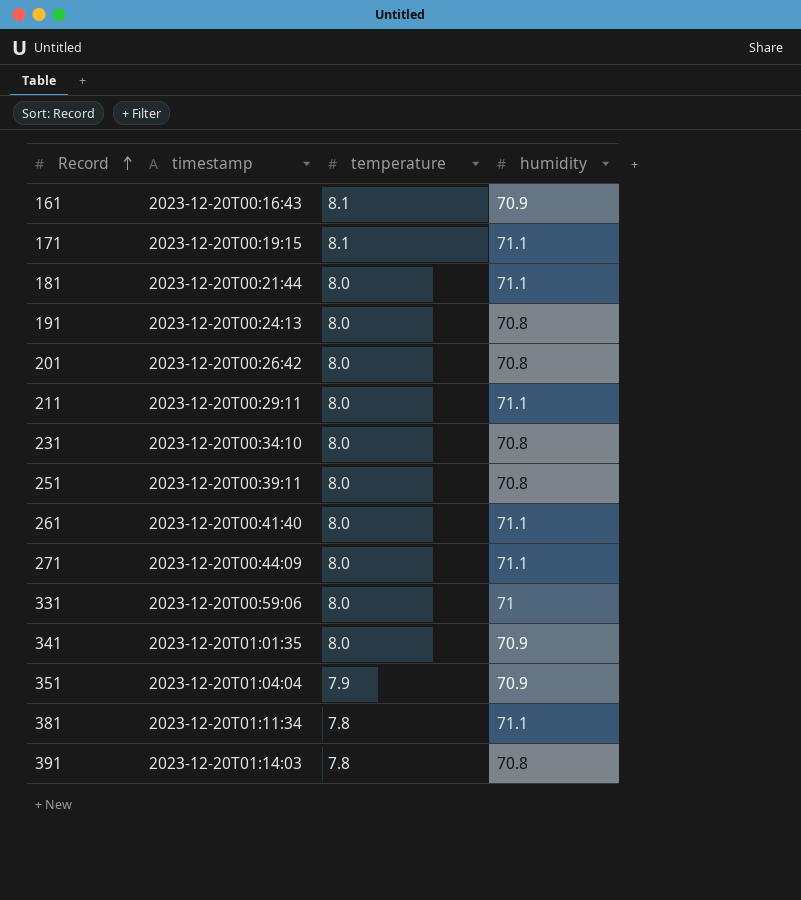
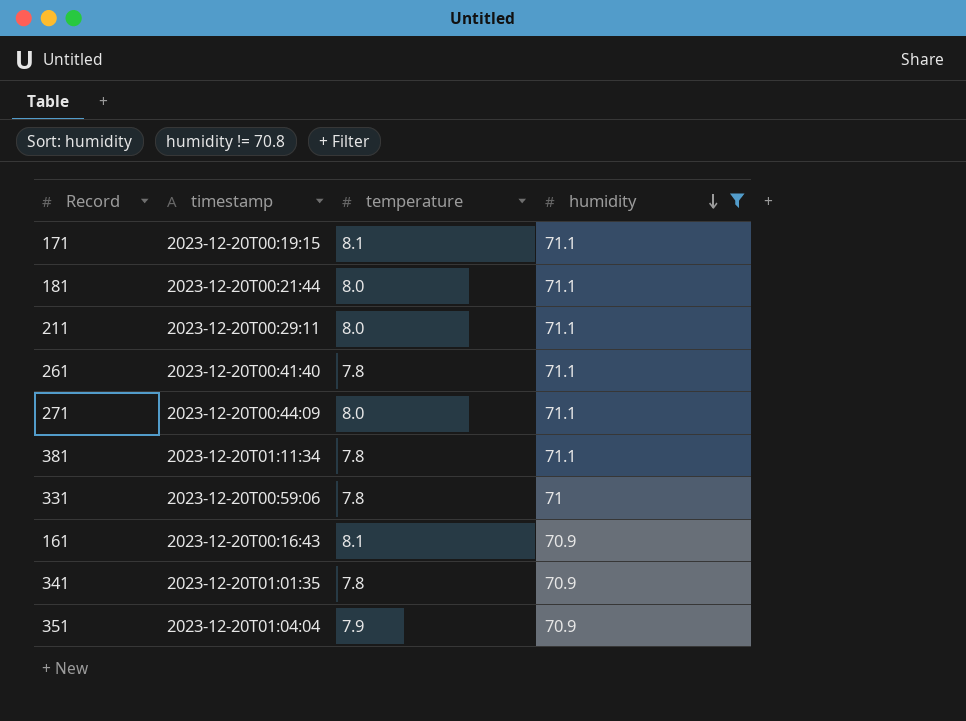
filter: none -> humidity != 70.8
row order: Record ascending -> humidity descending
261 | temperature: 8.0 -> 7.8
331 | temperature: 8.0 -> 7.8
341 | temperature: 8.0 -> 7.8

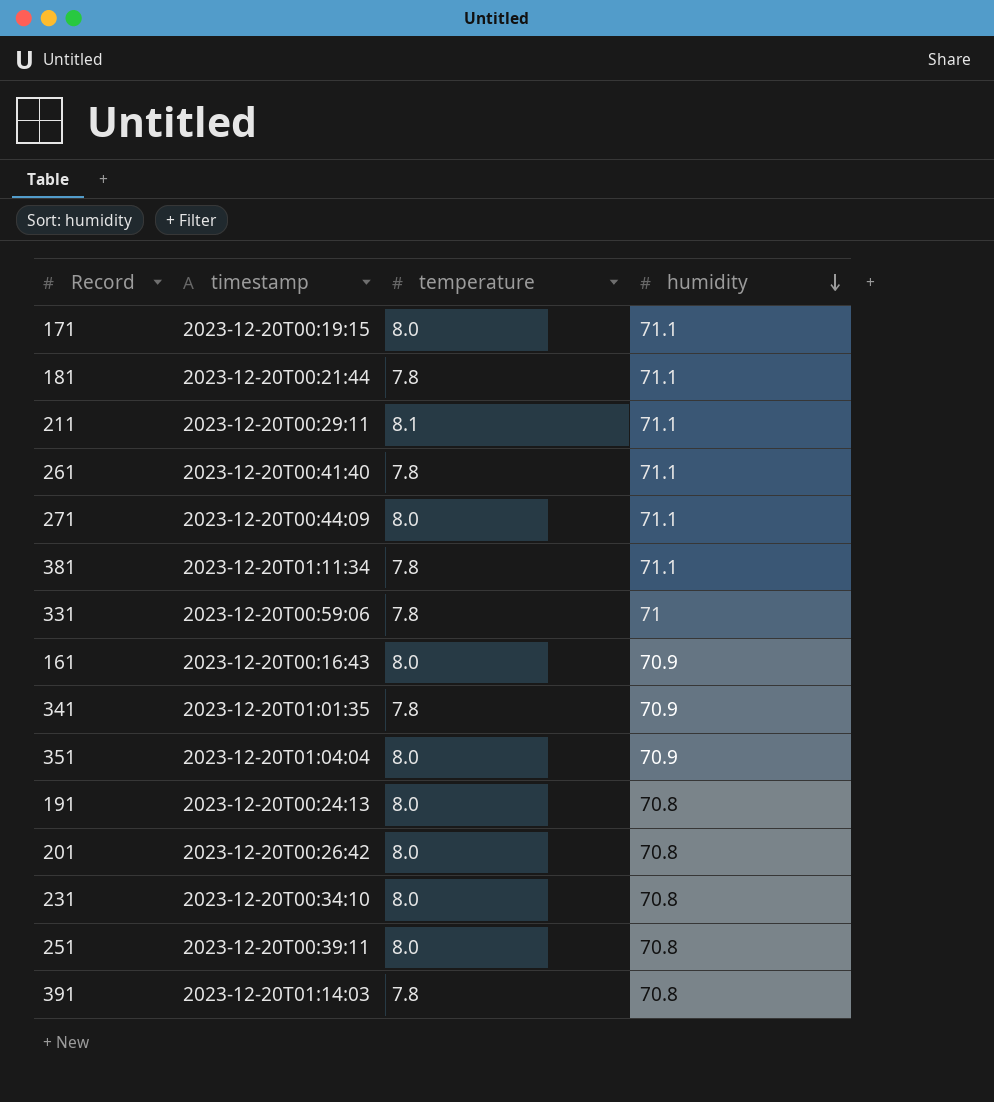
filter: humidity != 70.8 -> none
171 | temperature: 8.1 -> 8.0
181 | temperature: 8.0 -> 7.8
211 | temperature: 8.0 -> 8.1
161 | temperature: 8.1 -> 8.0
351 | temperature: 7.9 -> 8.0

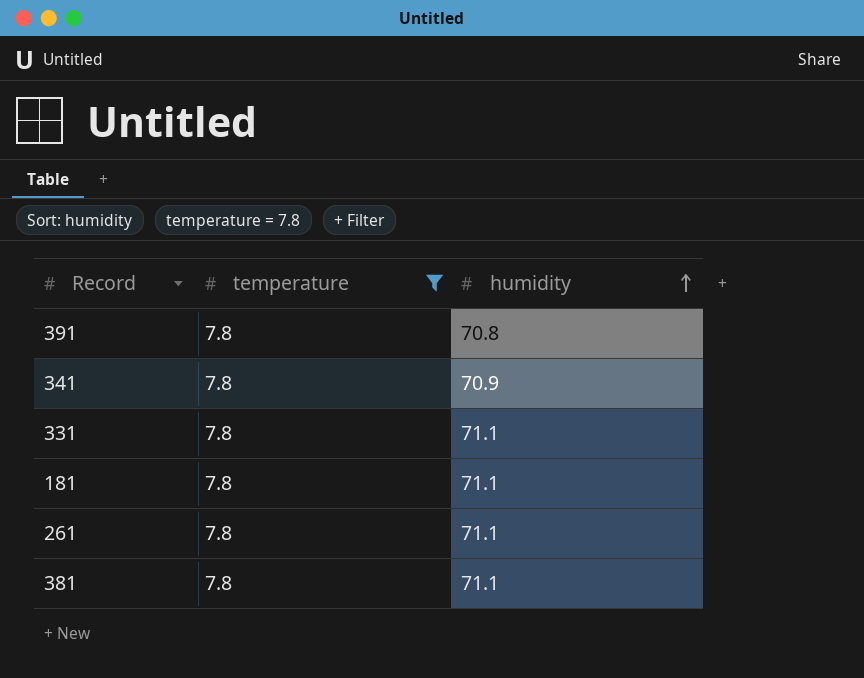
filter: none -> temperature = 7.8
row order: humidity descending -> humidity ascending
column timestamp | position: 2 -> none
331 | humidity: 71 -> 71.1

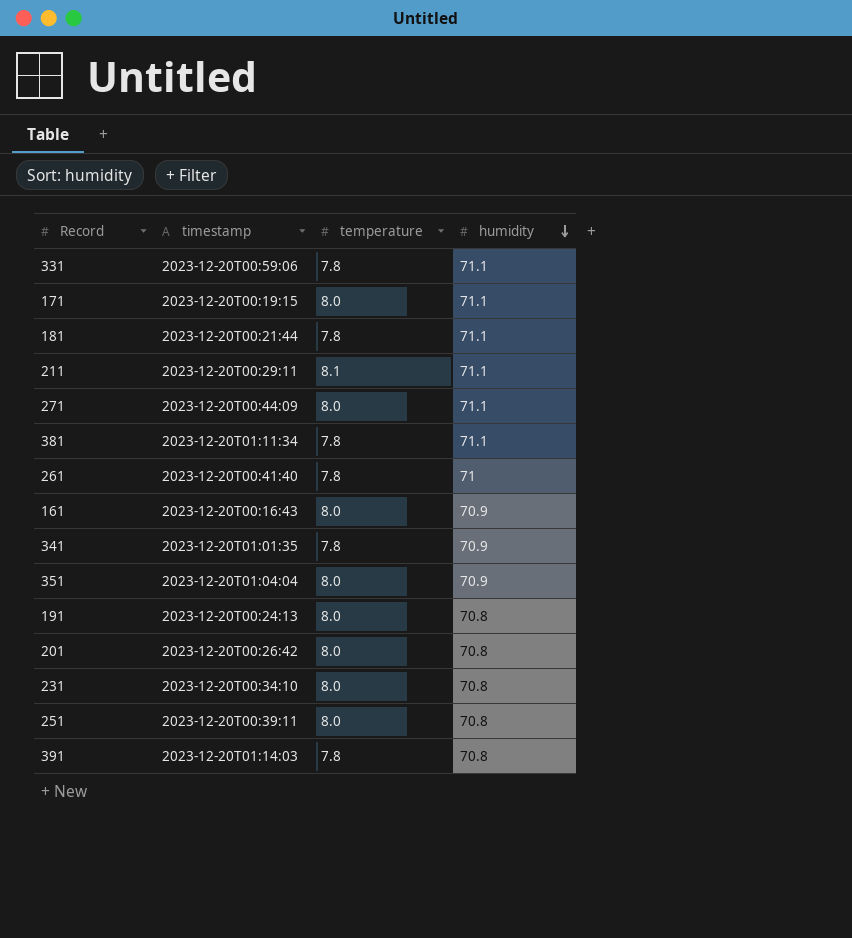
filter: temperature = 7.8 -> none
row order: humidity ascending -> humidity descending
column timestamp | position: none -> 2
261 | humidity: 71.1 -> 71

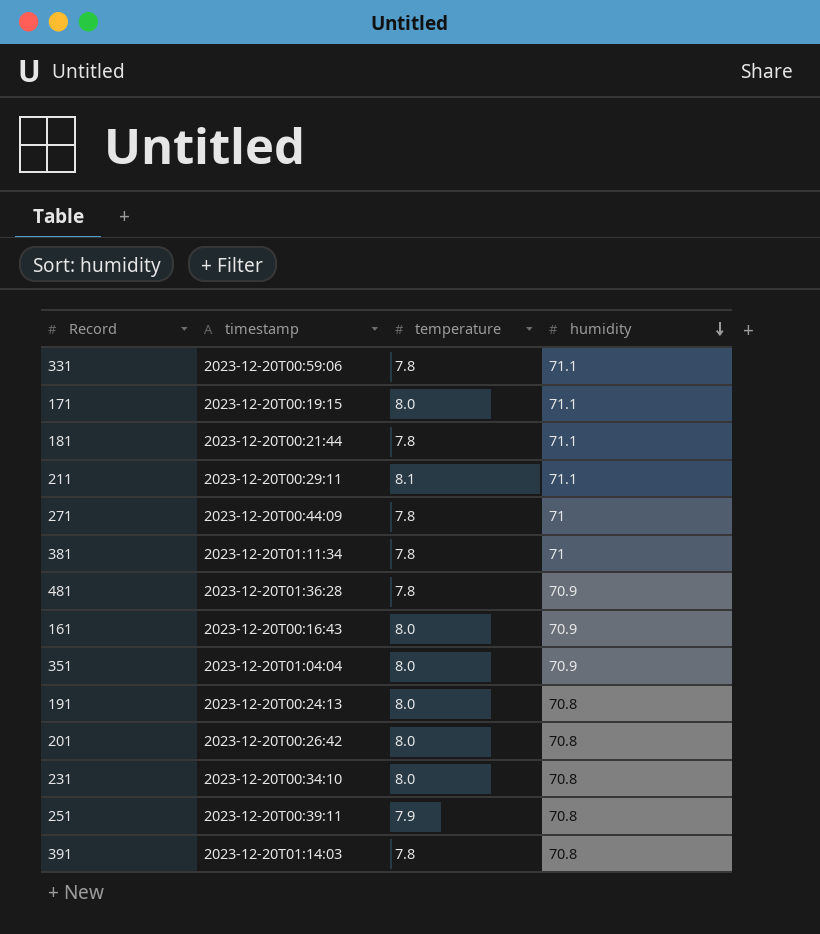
row 261: 2023-12-20T00:41:40 | 7.8 | 71 -> none
row 341: 2023-12-20T01:01:35 | 7.8 | 70.9 -> none
271 | temperature: 8.0 -> 7.8
271 | humidity: 71.1 -> 71
381 | humidity: 71.1 -> 71
row 481: none -> 2023-12-20T01:36:28 | 7.8 | 70.9
251 | temperature: 8.0 -> 7.9

